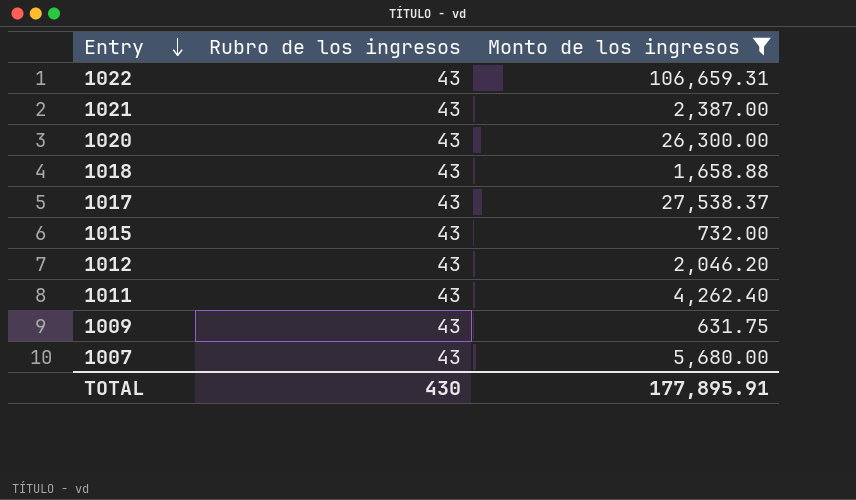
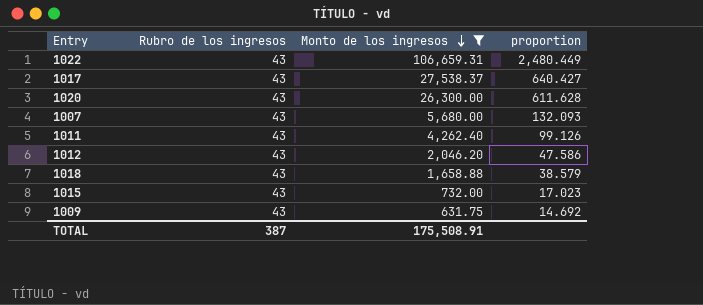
row order: Entry descending -> Monto de los ingresos descending
column proportion | formula: none -> [Monto de los ingresos] / [Rubro de los ingresos]
row 1021: 43 | 2,387.00 -> none
TOTAL | Rubro de los ingresos: 430 -> 387
TOTAL | Monto de los ingresos: 177,895.91 -> 175,508.91

